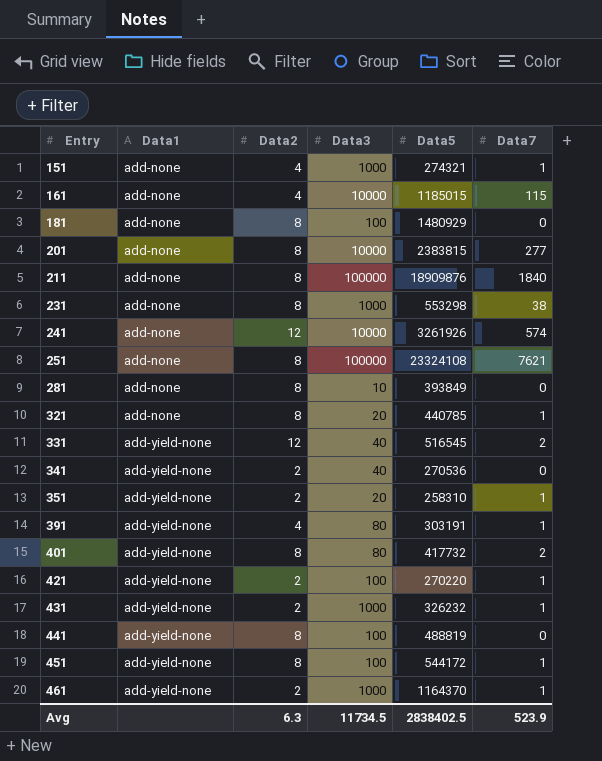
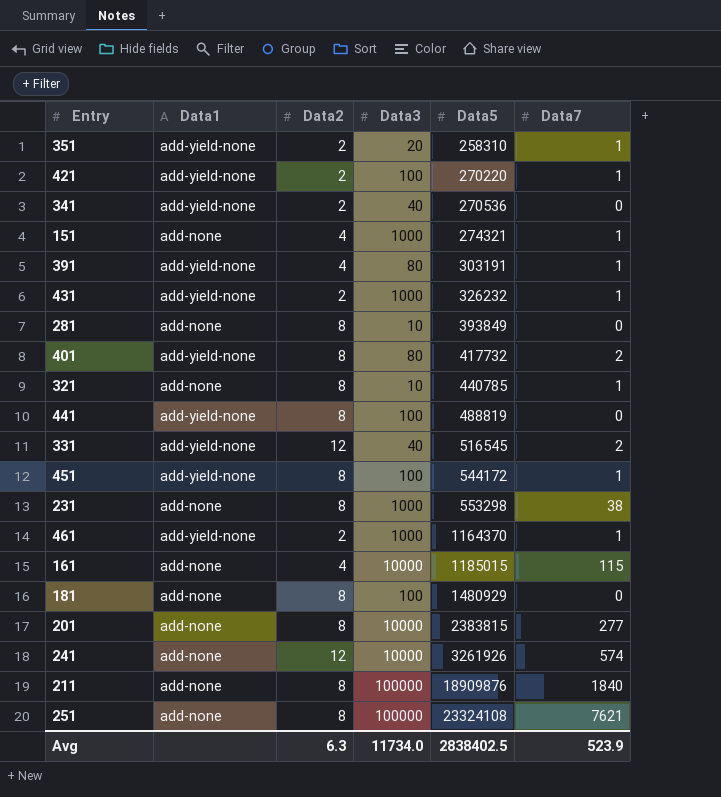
row order: Entry ascending -> Data5 ascending
321 | Data3: 20 -> 10
Avg | Data3: 11734.5 -> 11734.0

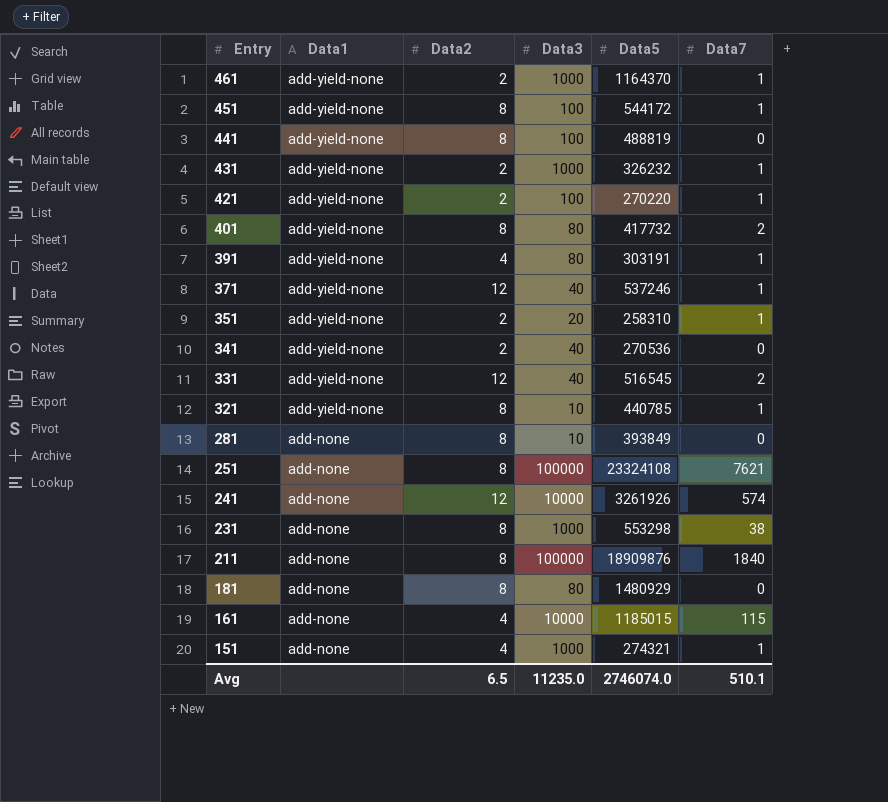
row order: Data5 ascending -> Entry descending
row 201: add-none | 8 | 10000 | 2383815 | 277 -> none
row 371: none -> add-yield-none | 12 | 40 | 537246 | 1
321 | Data1: add-none -> add-yield-none
181 | Data3: 100 -> 80
Avg | Data2: 6.3 -> 6.5
Avg | Data3: 11734.0 -> 11235.0
Avg | Data5: 2838402.5 -> 2746074.0
Avg | Data7: 523.9 -> 510.1

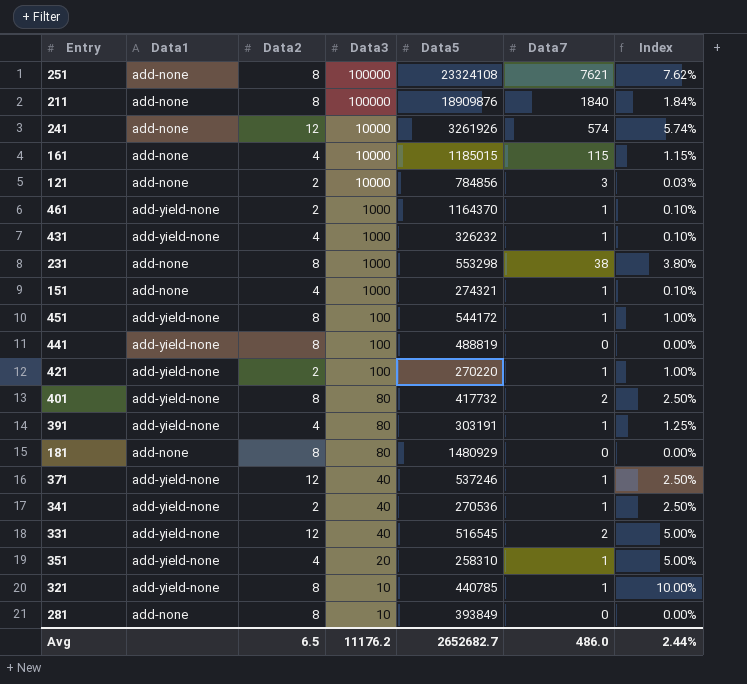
row order: Entry descending -> Data3 descending
column Index | formula: none -> [Data7] / [Data3]
row 121: none -> add-none | 2 | 10000 | 784856 | 3 | 0.03%
431 | Data2: 2 -> 4
341 | Data7: 0 -> 1
351 | Data2: 2 -> 4
Avg | Data3: 11235.0 -> 11176.2
Avg | Data5: 2746074.0 -> 2652682.7
Avg | Data7: 510.1 -> 486.0

